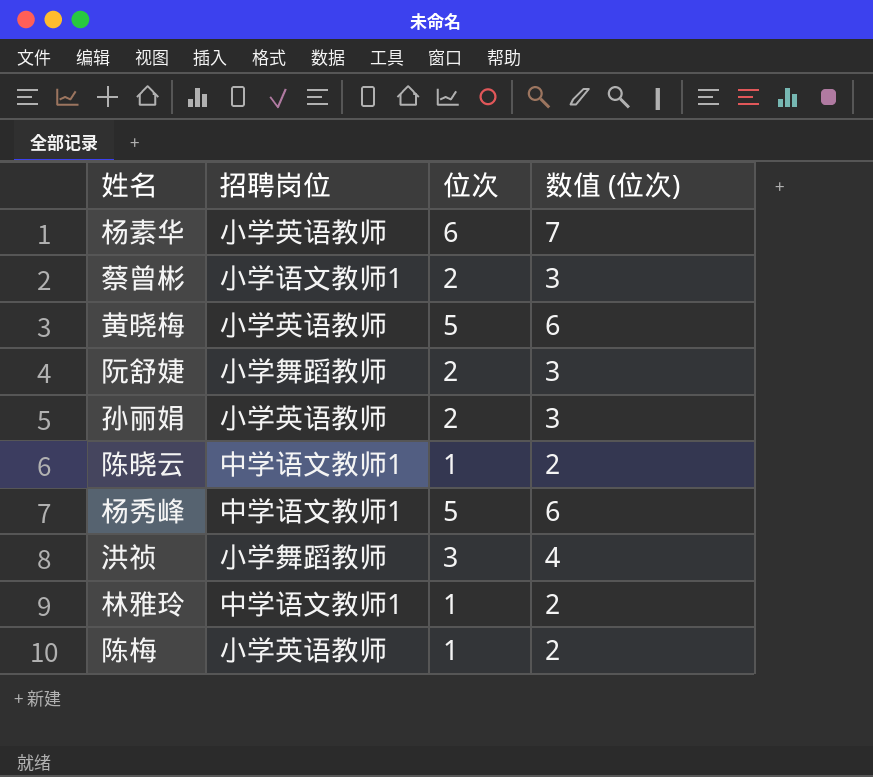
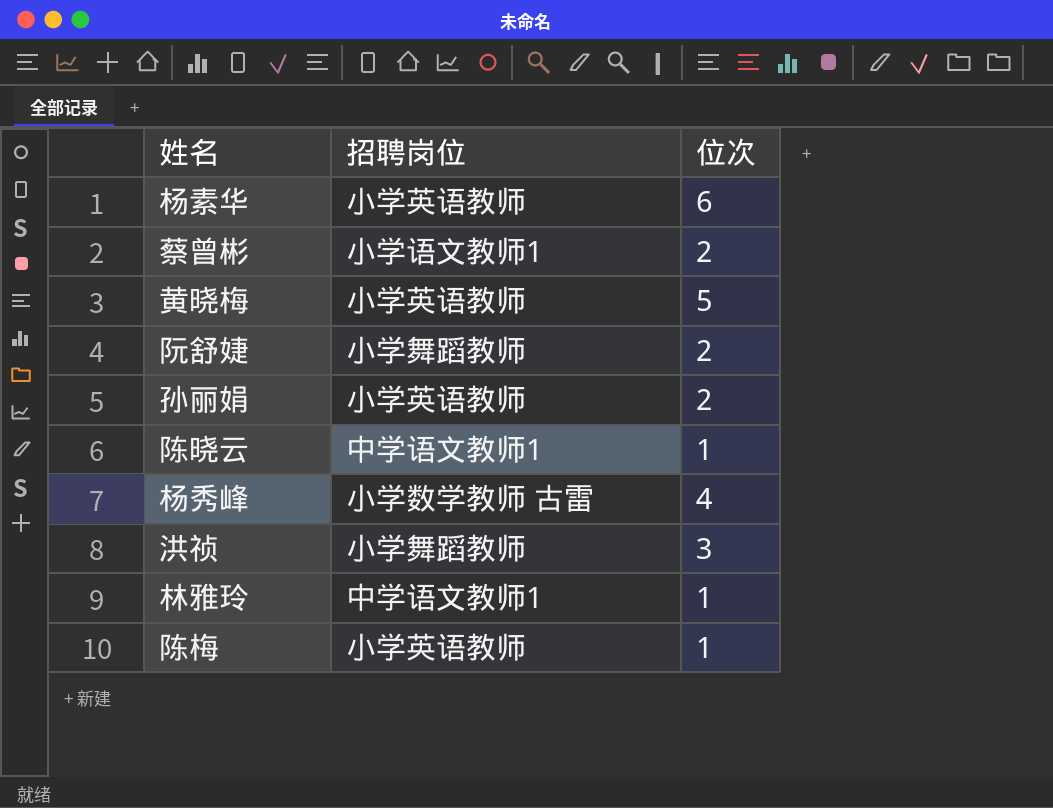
column 数值 (位次) | formula: [位次] + 1 -> none
杨秀峰 | 招聘岗位: 中学语文教师1 -> 小学数学教师 古雷
杨秀峰 | 位次: 5 -> 4

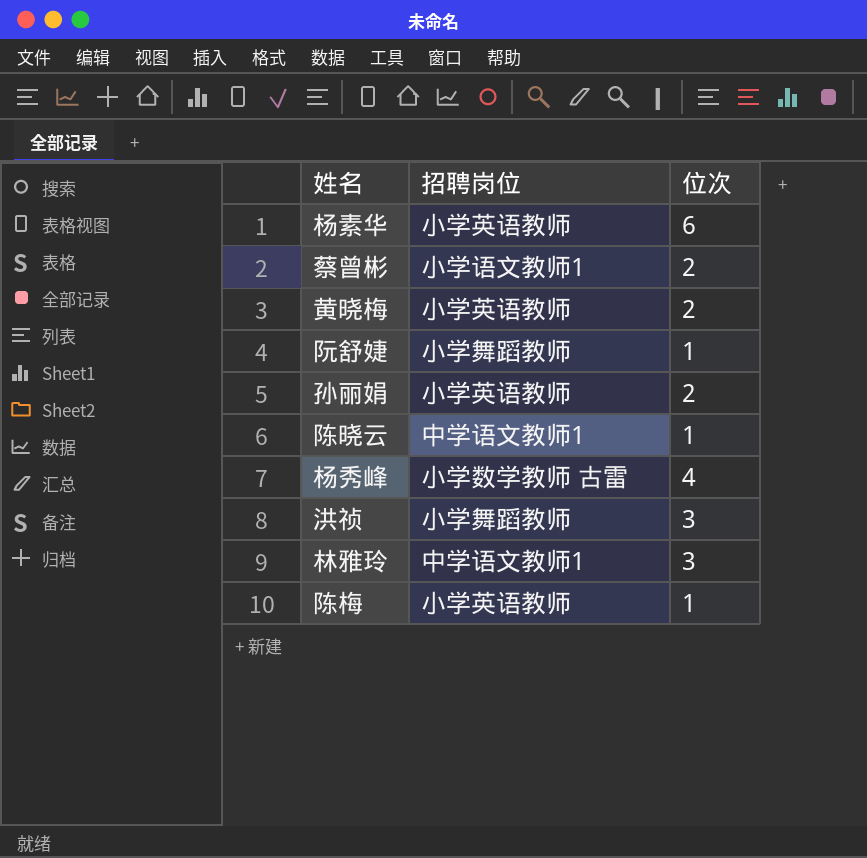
黄晓梅 | 位次: 5 -> 2
阮舒婕 | 位次: 2 -> 1
林雅玲 | 位次: 1 -> 3

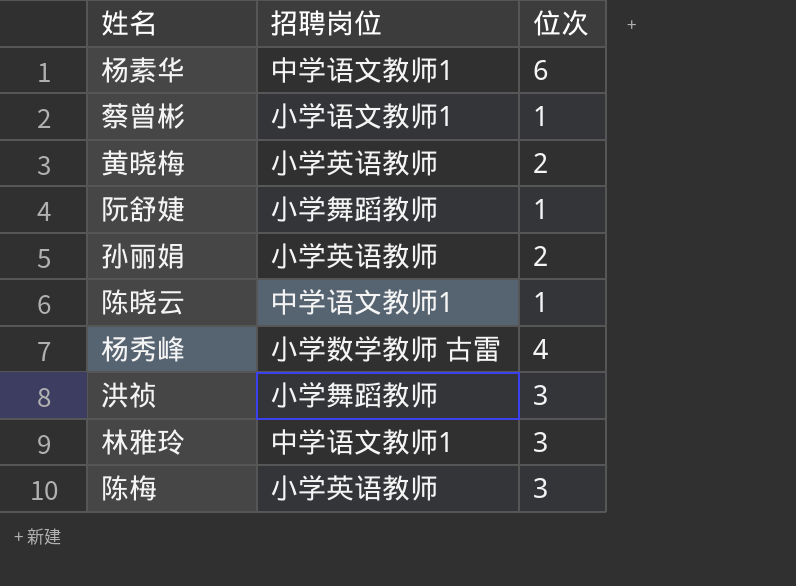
杨素华 | 招聘岗位: 小学英语教师 -> 中学语文教师1
蔡曾彬 | 位次: 2 -> 1
陈梅 | 位次: 1 -> 3

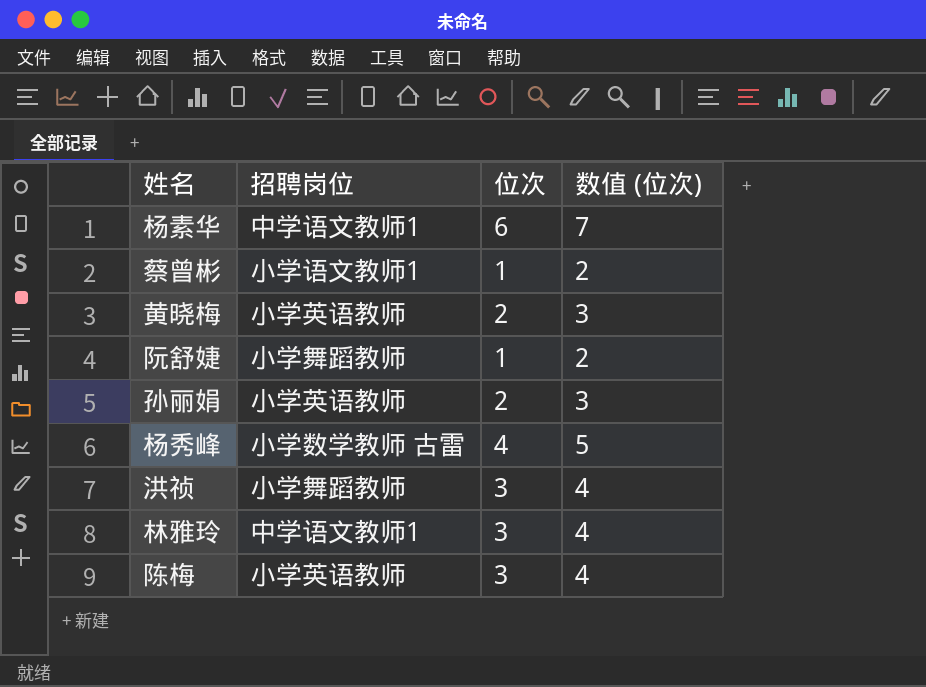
column 数值 (位次) | formula: none -> [位次] + 1
row 陈晓云: 中学语文教师1 | 1 -> none

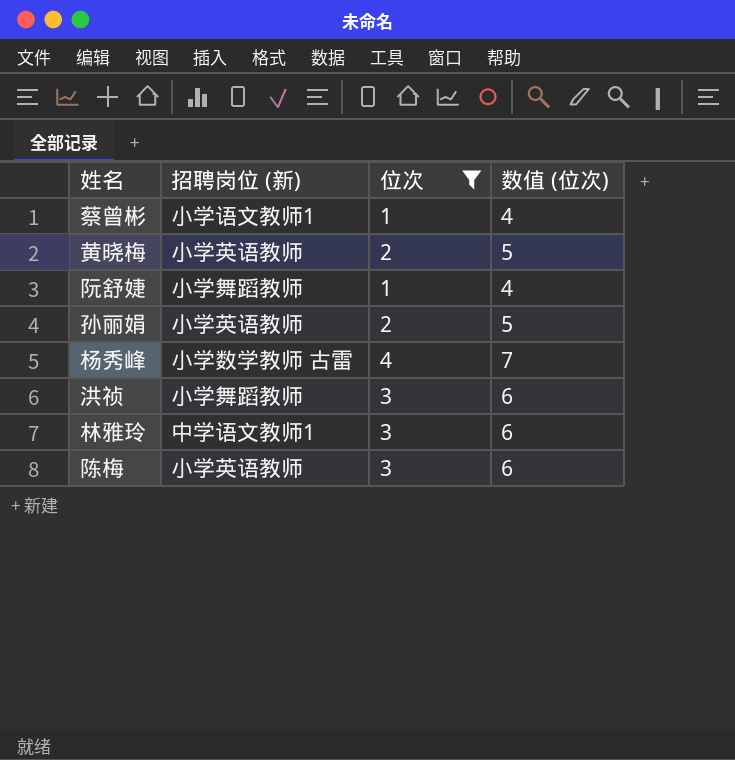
filter: none -> 位次 != 6
column name: 招聘岗位 -> 招聘岗位 (新)
column 数值 (位次) | formula: [位次] + 1 -> [位次] + 3

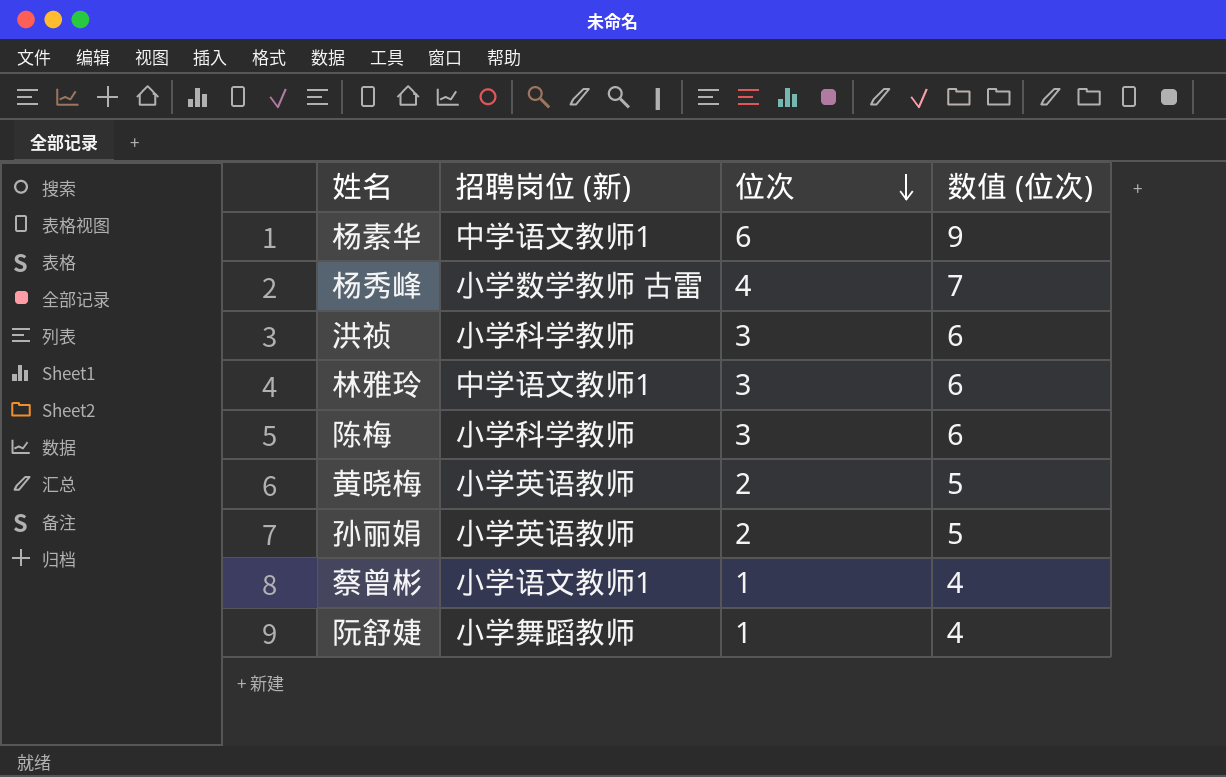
filter: 位次 != 6 -> none
row order: none -> 位次 descending
洪祯 | 招聘岗位 (新): 小学舞蹈教师 -> 小学科学教师
陈梅 | 招聘岗位 (新): 小学英语教师 -> 小学科学教师

